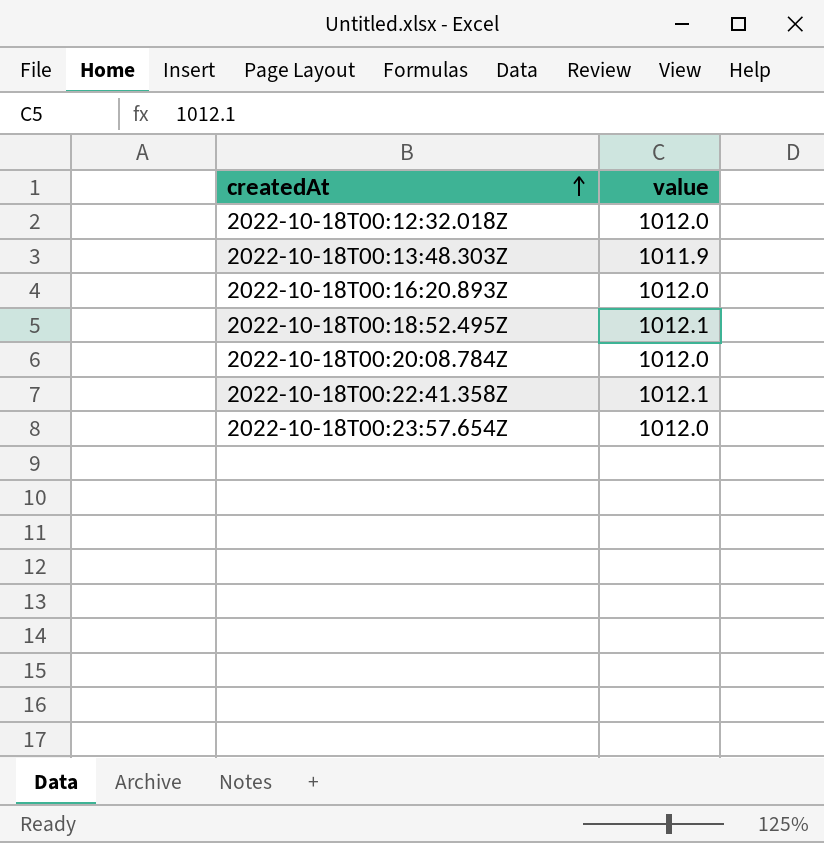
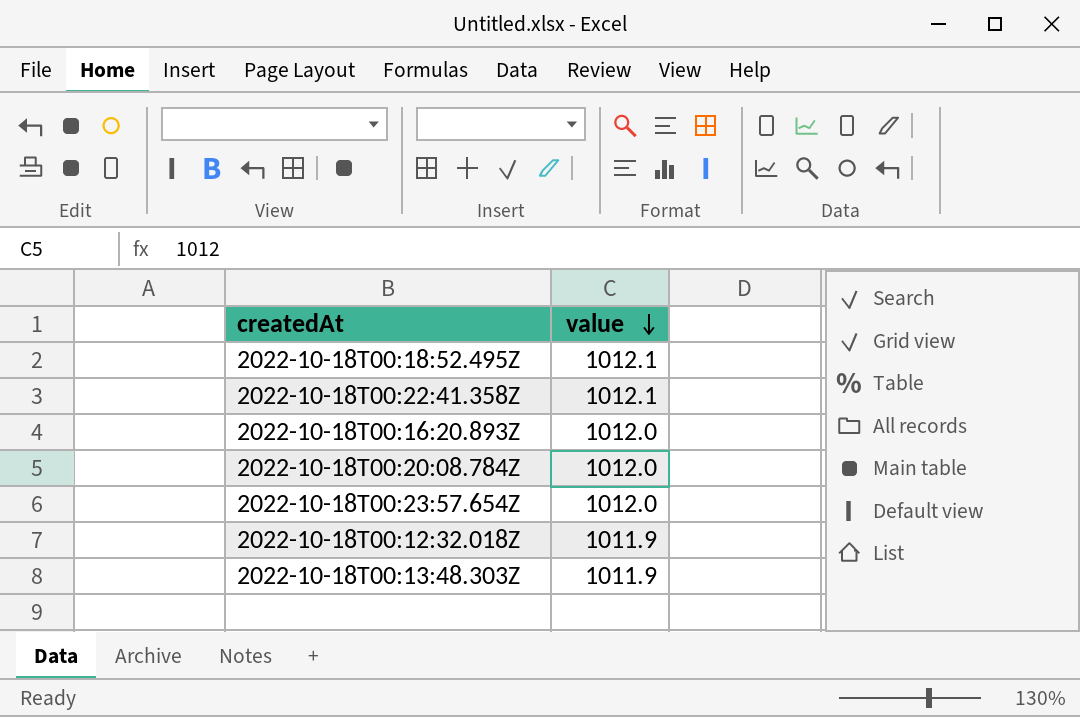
row order: createdAt ascending -> value descending
2022-10-18T00:12:32.018Z | value: 1012.0 -> 1011.9

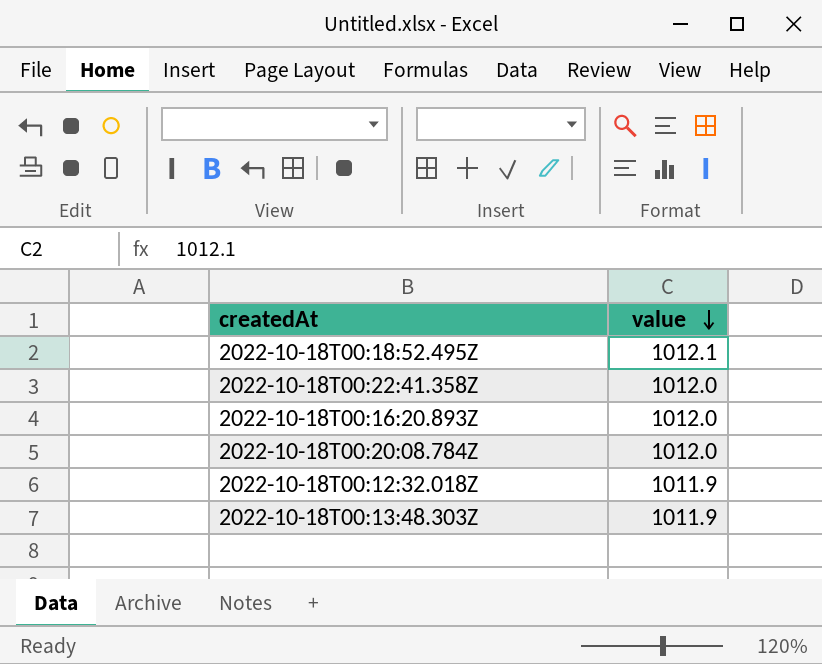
row 2022-10-18T00:23:57.654Z: 1012.0 -> none
2022-10-18T00:22:41.358Z | value: 1012.1 -> 1012.0

